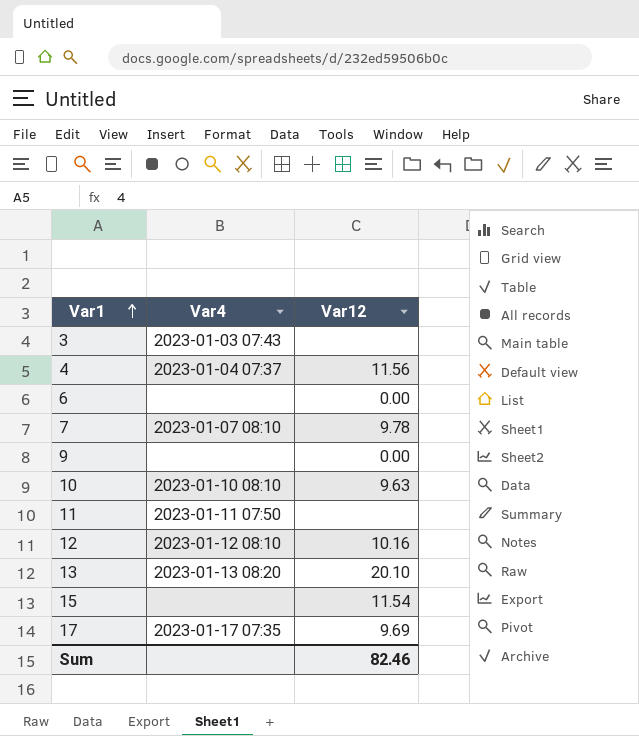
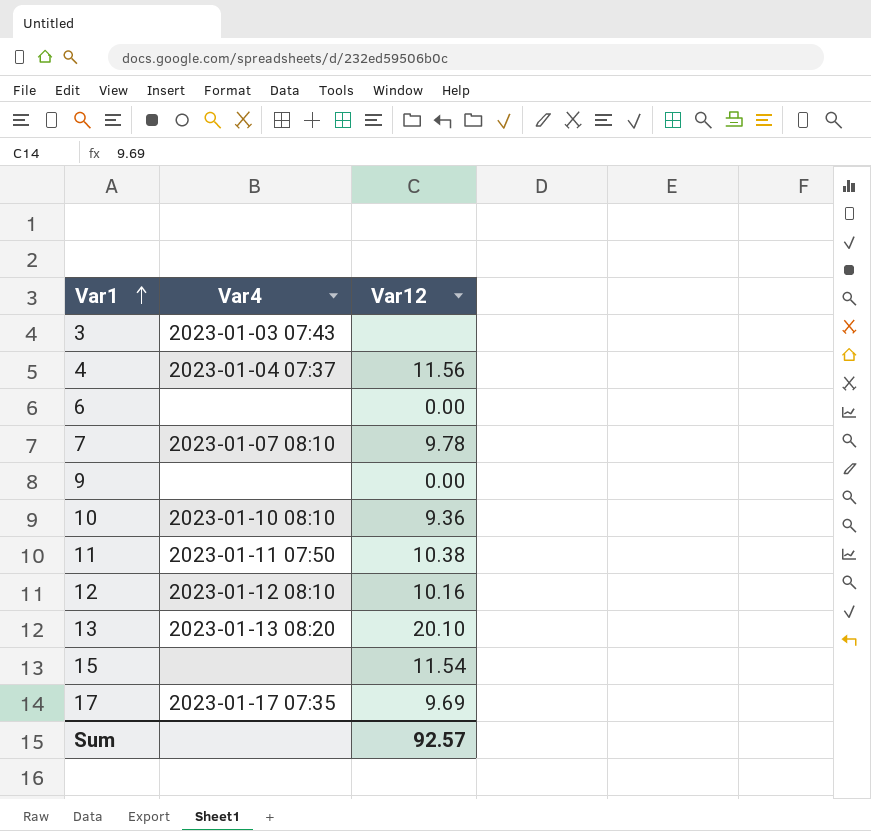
10 | Var12: 9.63 -> 9.36
11 | Var12: none -> 10.38
Sum | Var12: 82.46 -> 92.57

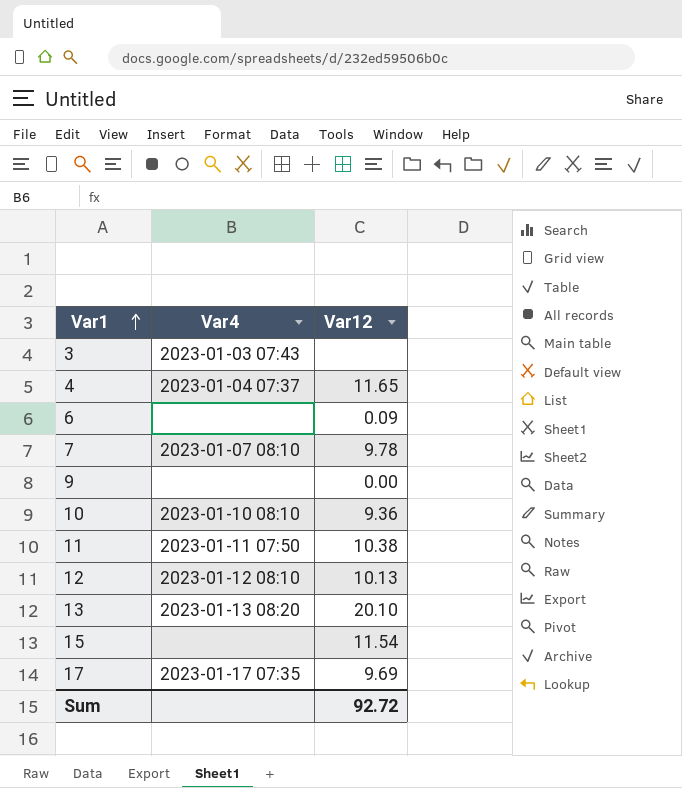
4 | Var12: 11.56 -> 11.65
6 | Var12: 0.00 -> 0.09
12 | Var12: 10.16 -> 10.13
Sum | Var12: 92.57 -> 92.72

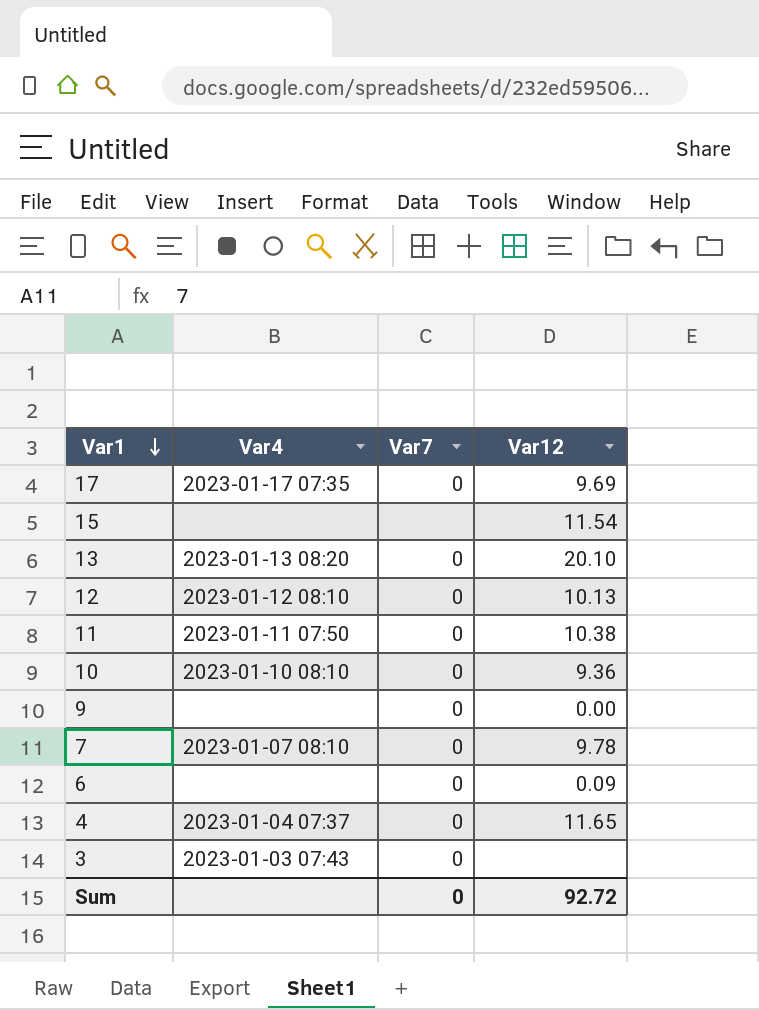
row order: Var1 ascending -> Var1 descending
column Var7 | position: none -> 3

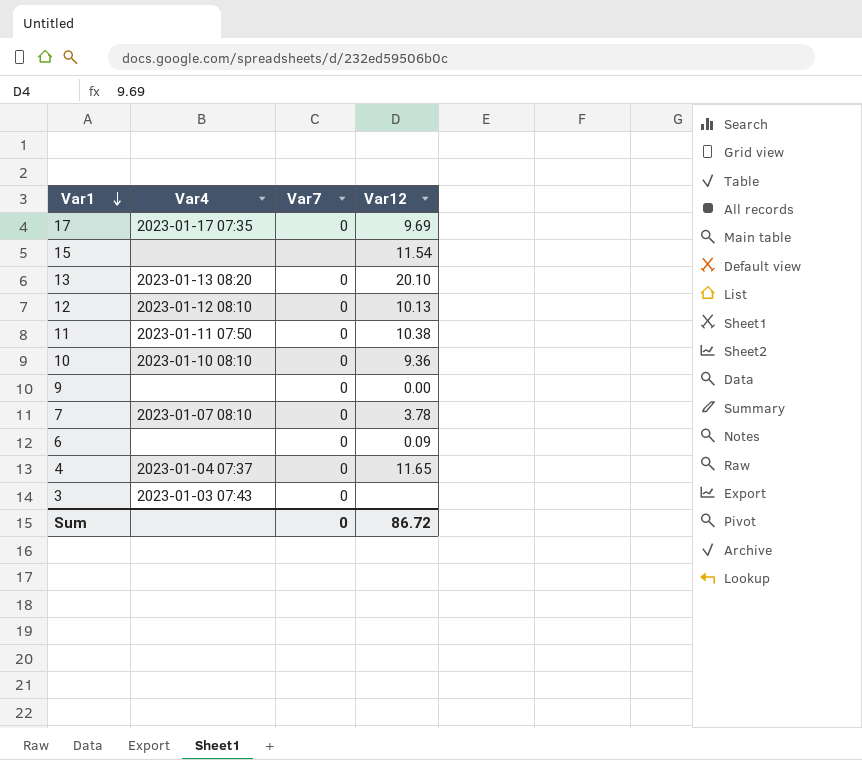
7 | Var12: 9.78 -> 3.78
Sum | Var12: 92.72 -> 86.72

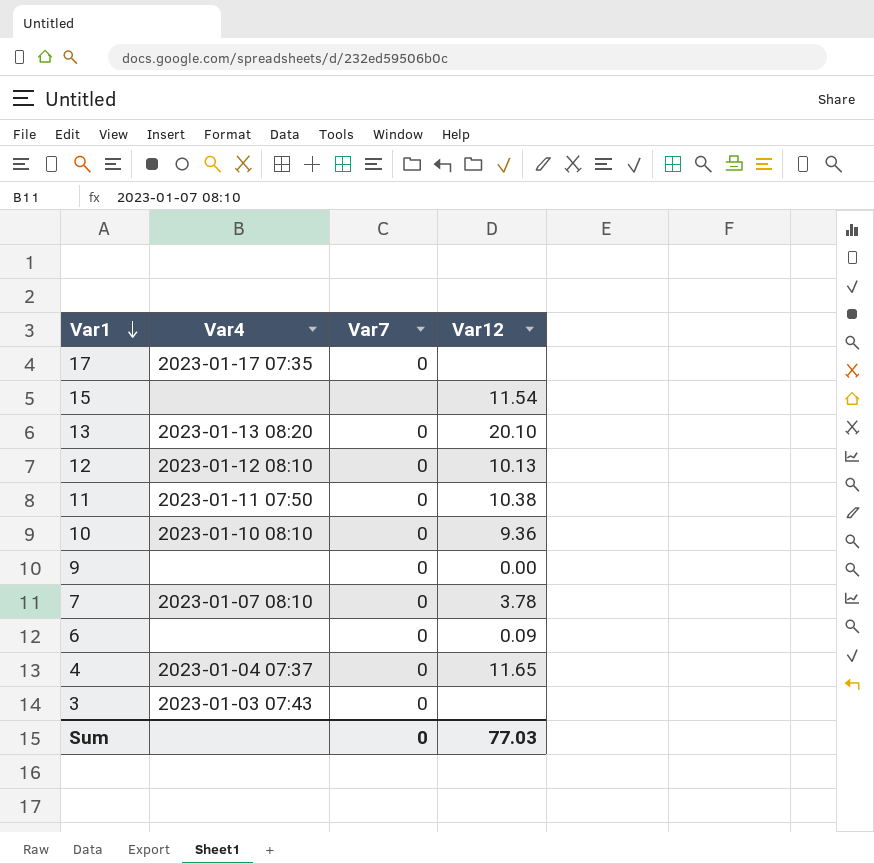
17 | Var12: 9.69 -> none
Sum | Var12: 86.72 -> 77.03

